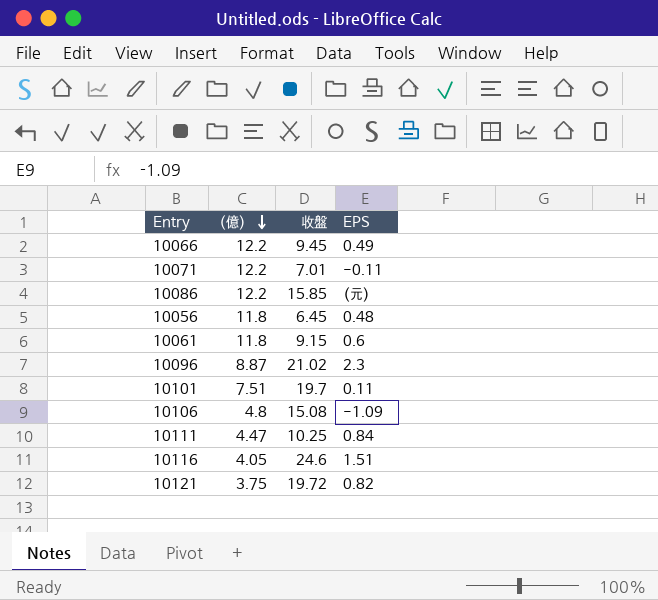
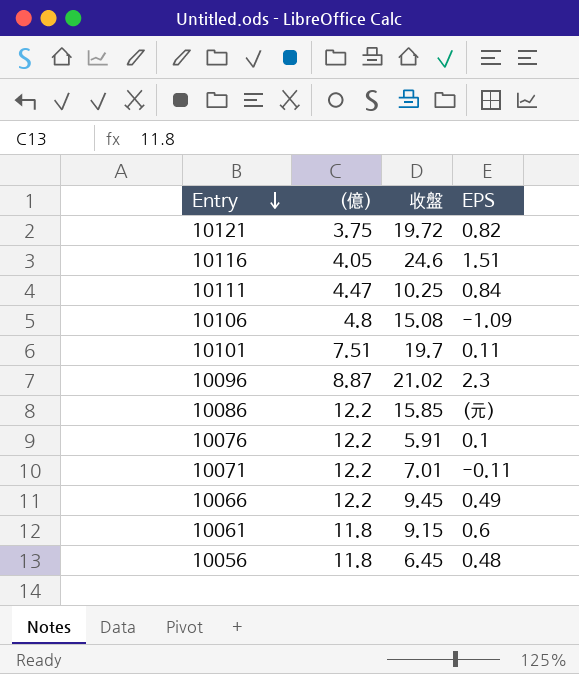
row order: (億) descending -> Entry descending
row 10076: none -> 12.2 | 5.91 | 0.1

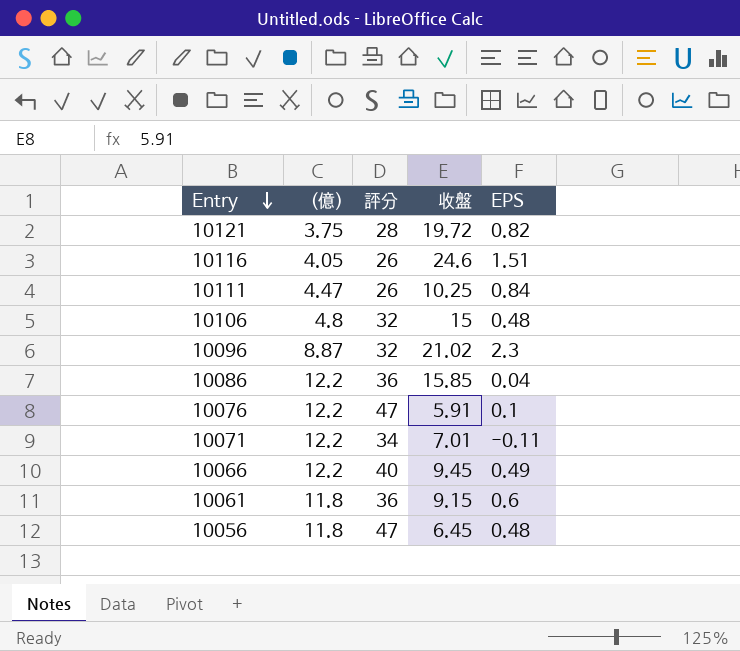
column 評分 | position: none -> 3
row 10101: 7.51 | 19.7 | 0.11 -> none
10106 | 收盤: 15.08 -> 15
10106 | EPS: -1.09 -> 0.48
10086 | EPS: (元) -> 0.04

